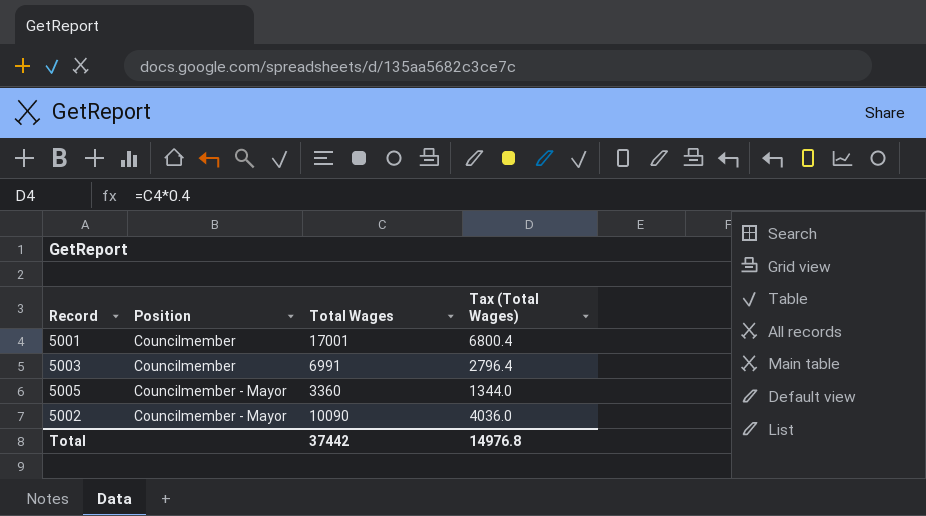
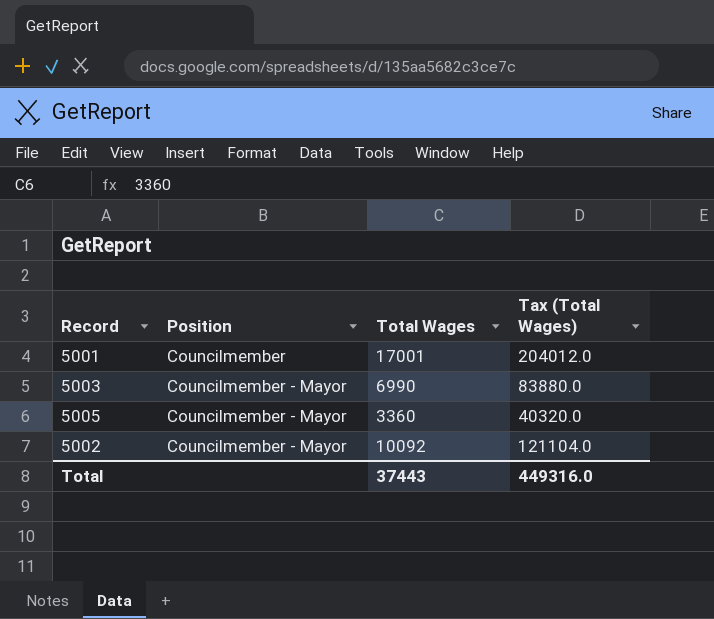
column Tax (Total Wages) | formula: [Total Wages] * 0.4 -> [Total Wages] * 12
5003 | Position: Councilmember -> Councilmember - Mayor
5003 | Total Wages: 6991 -> 6990
5002 | Total Wages: 10090 -> 10092
Total | Total Wages: 37442 -> 37443
Total | Tax (Total Wages): 14976.8 -> 449316.0

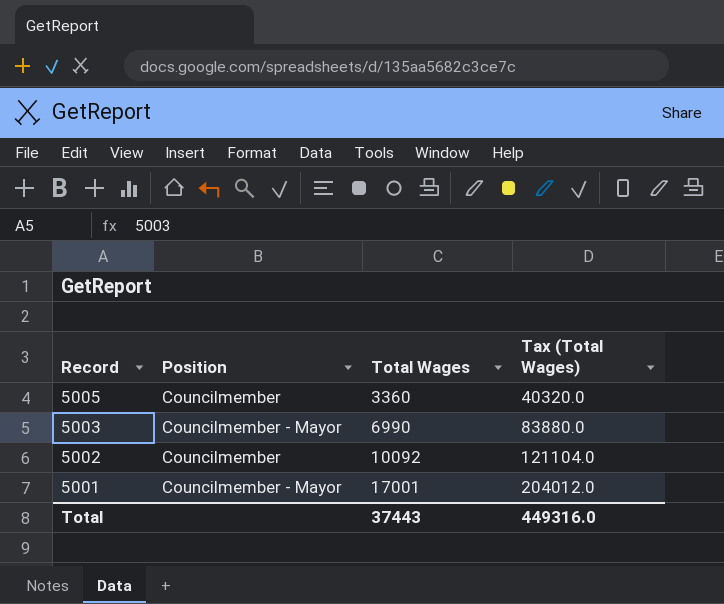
row order: Position ascending -> Record descending
5005 | Position: Councilmember - Mayor -> Councilmember
5002 | Position: Councilmember - Mayor -> Councilmember
5001 | Position: Councilmember -> Councilmember - Mayor

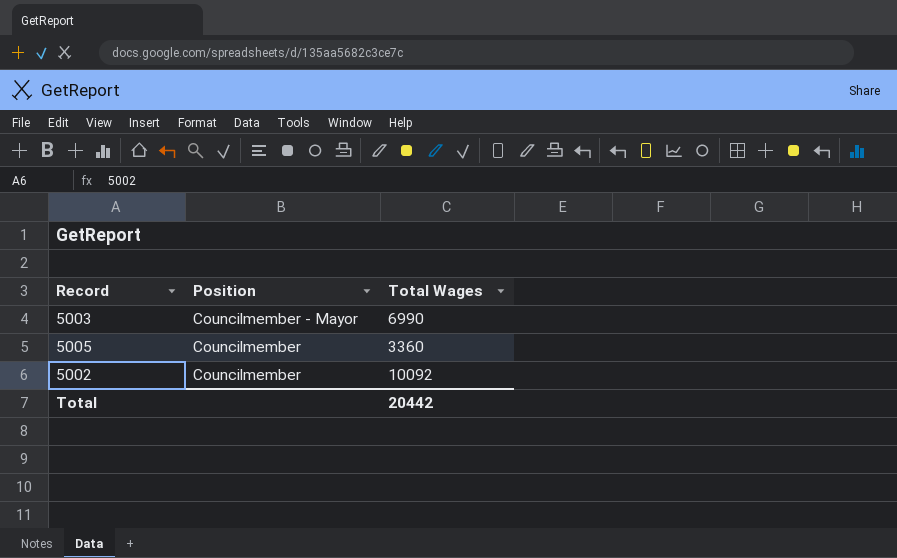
row order: Record descending -> Position descending
column Tax (Total Wages) | formula: [Total Wages] * 12 -> none
row 5001: Councilmember - Mayor | 17001 | 204012.0 -> none
Total | Total Wages: 37443 -> 20442

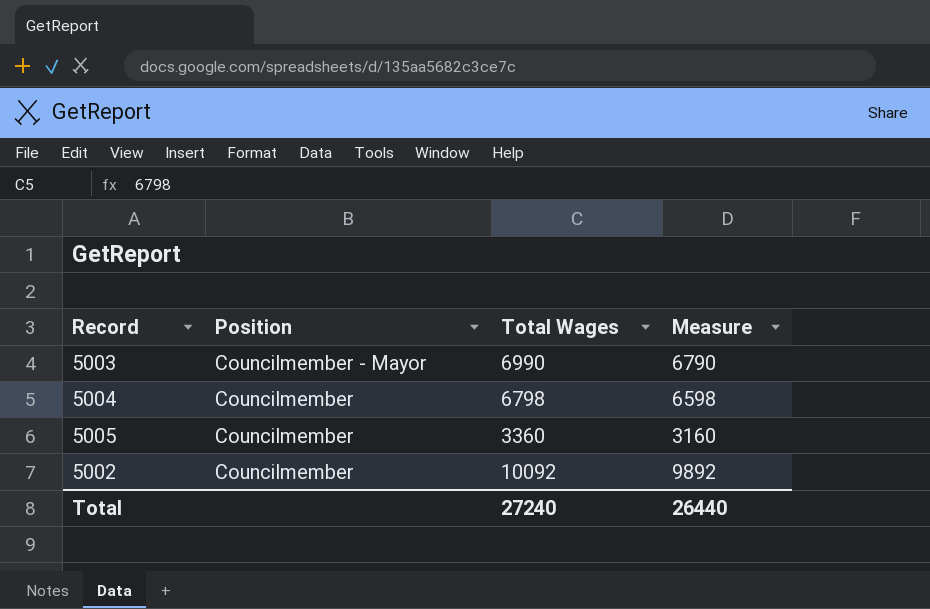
column Measure | formula: none -> [Total Wages] - 200
row 5004: none -> Councilmember | 6798 | 6598
Total | Total Wages: 20442 -> 27240

